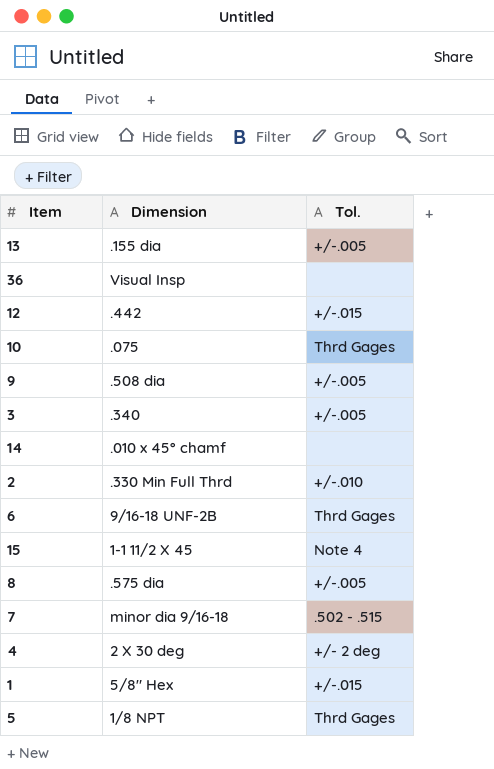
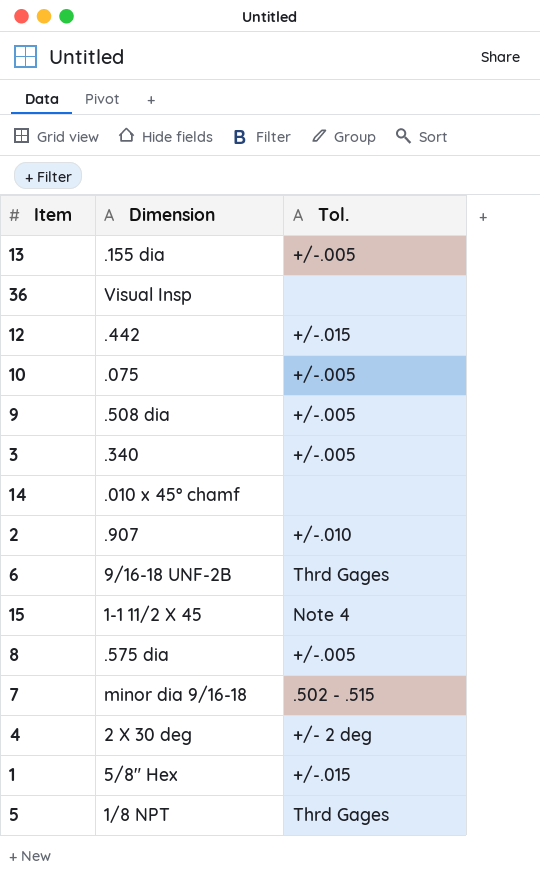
10 | Tol.: Thrd Gages -> +/-.005
2 | Dimension: .330 Min Full Thrd -> .907

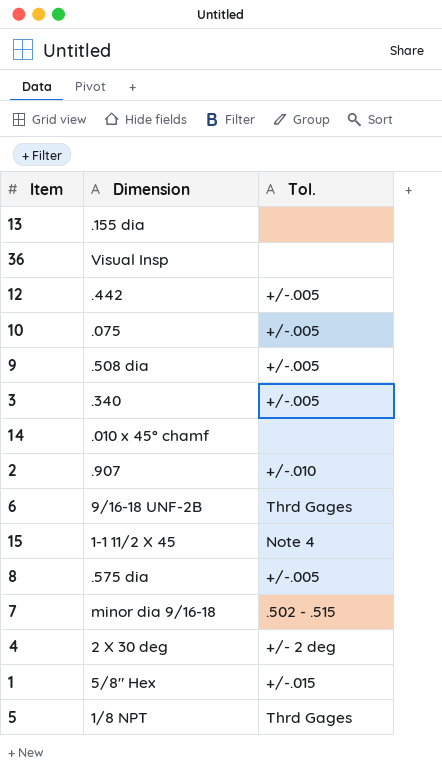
13 | Tol.: +/-.005 -> none
12 | Tol.: +/-.015 -> +/-.005

